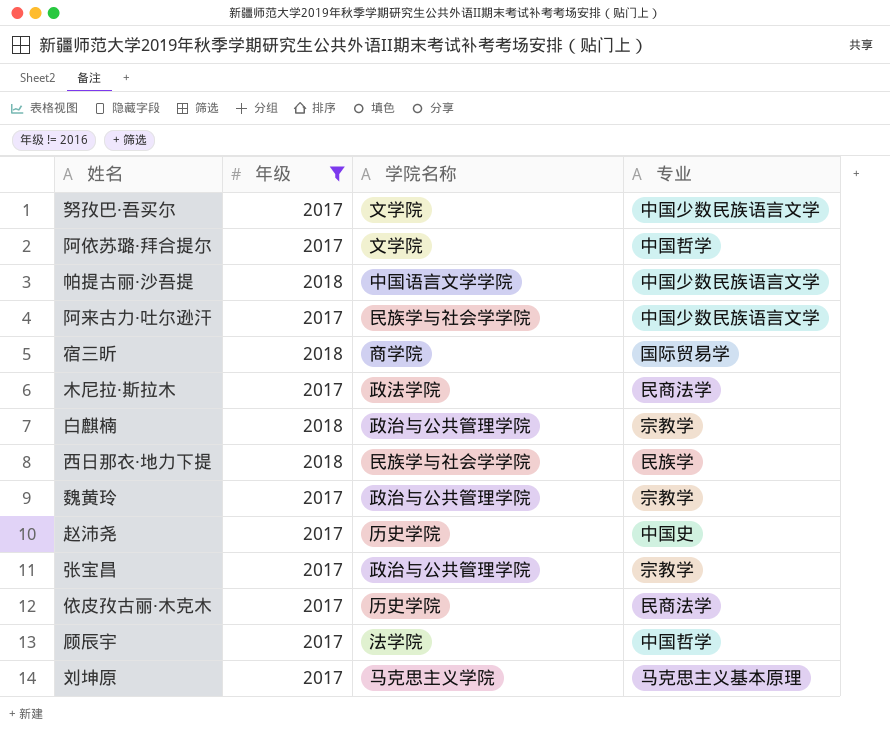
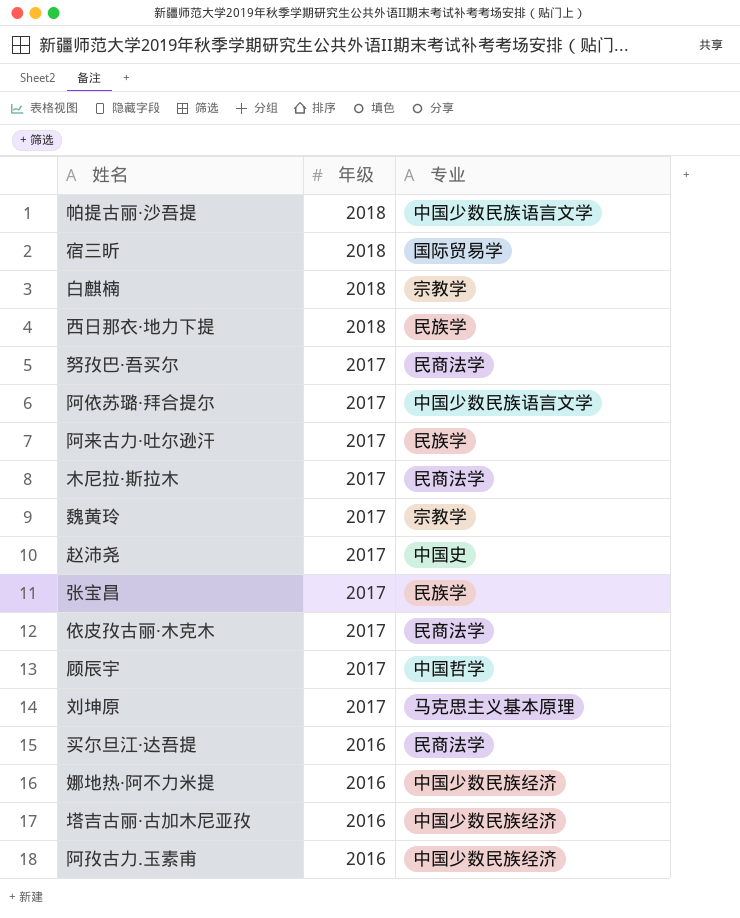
filter: 年级 != 2016 -> none
row order: none -> 年级 descending
column 学院名称 | position: 3 -> none
努孜巴·吾买尔 | 专业: 中国少数民族语言文学 -> 民商法学
阿依苏璐·拜合提尔 | 专业: 中国哲学 -> 中国少数民族语言文学
阿来古力·吐尔逊汗 | 专业: 中国少数民族语言文学 -> 民族学
张宝昌 | 专业: 宗教学 -> 民族学

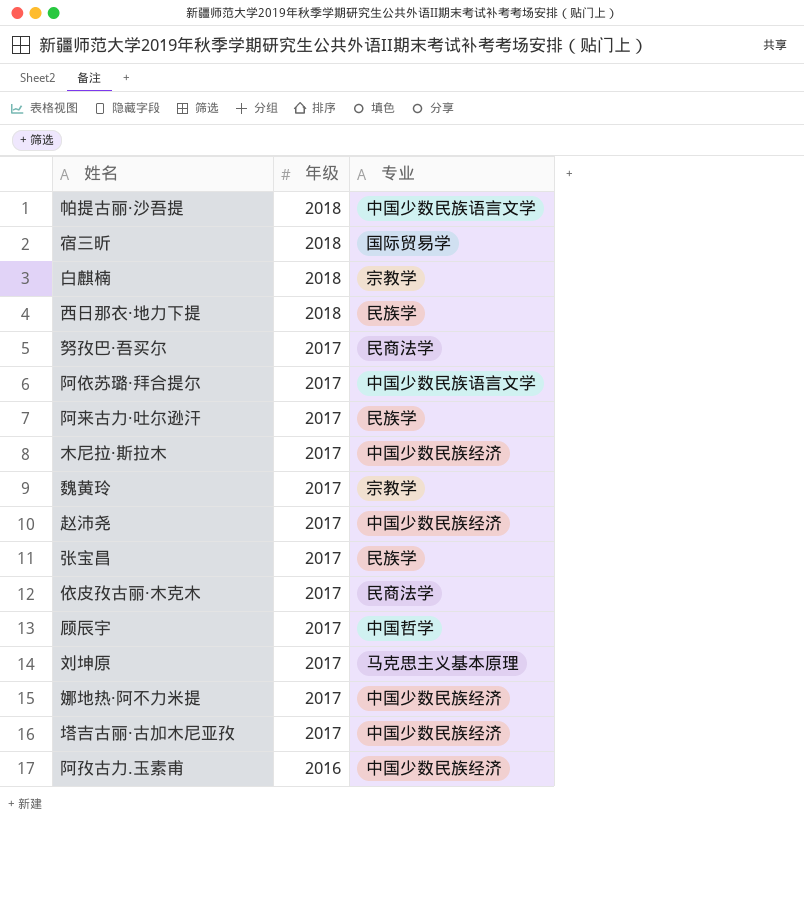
row 买尔旦江·达吾提: 2016 | 民商法学 -> none
木尼拉·斯拉木 | 专业: 民商法学 -> 中国少数民族经济
赵沛尧 | 专业: 中国史 -> 中国少数民族经济
娜地热·阿不力米提 | 年级: 2016 -> 2017
塔吉古丽·古加木尼亚孜 | 年级: 2016 -> 2017

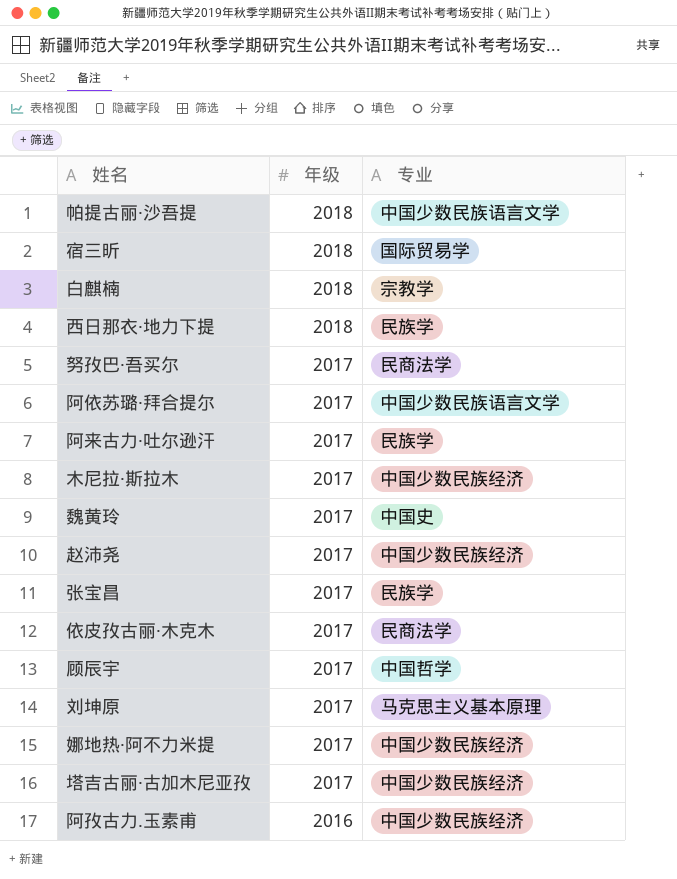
魏黄玲 | 专业: 宗教学 -> 中国史

